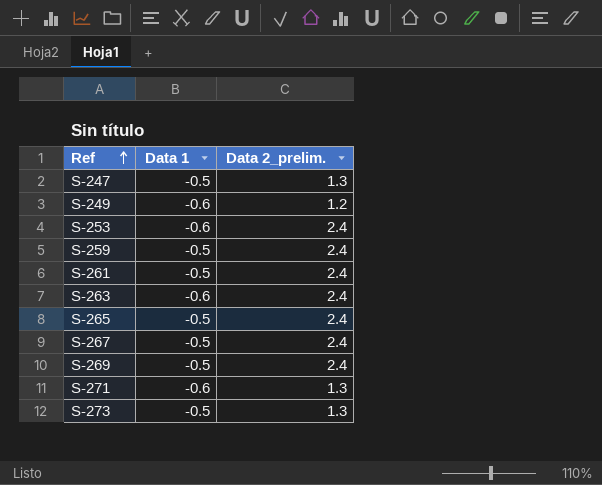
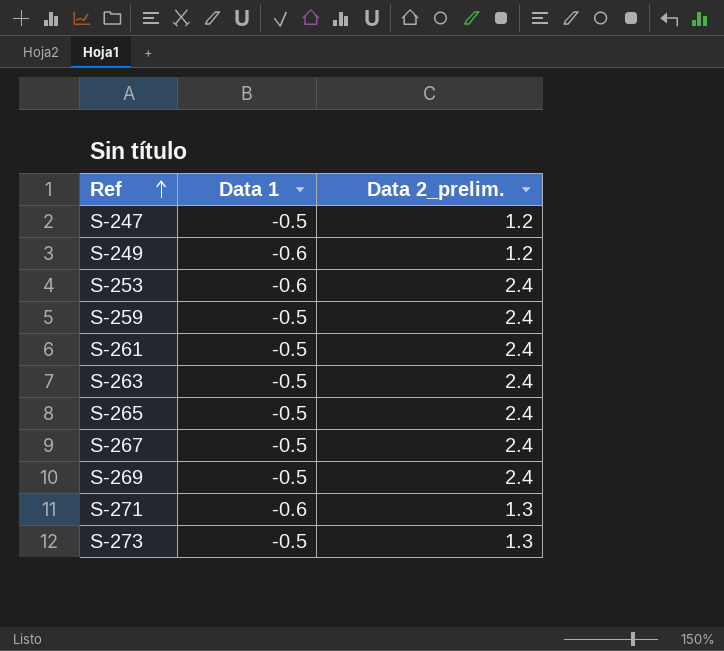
S-247 | Data 2_prelim.: 1.3 -> 1.2
S-263 | Data 1: -0.6 -> -0.5

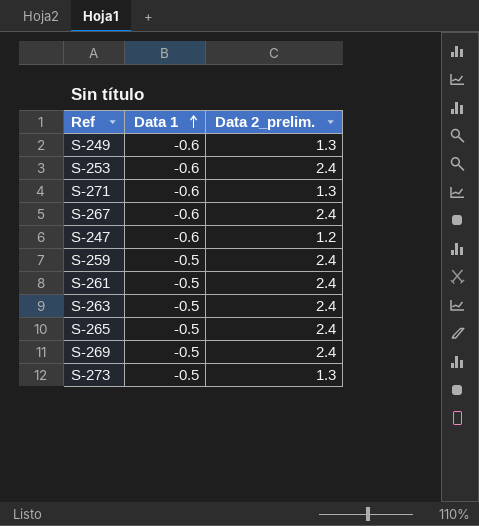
row order: Ref ascending -> Data 1 ascending
S-249 | Data 2_prelim.: 1.2 -> 1.3
S-267 | Data 1: -0.5 -> -0.6
S-247 | Data 1: -0.5 -> -0.6

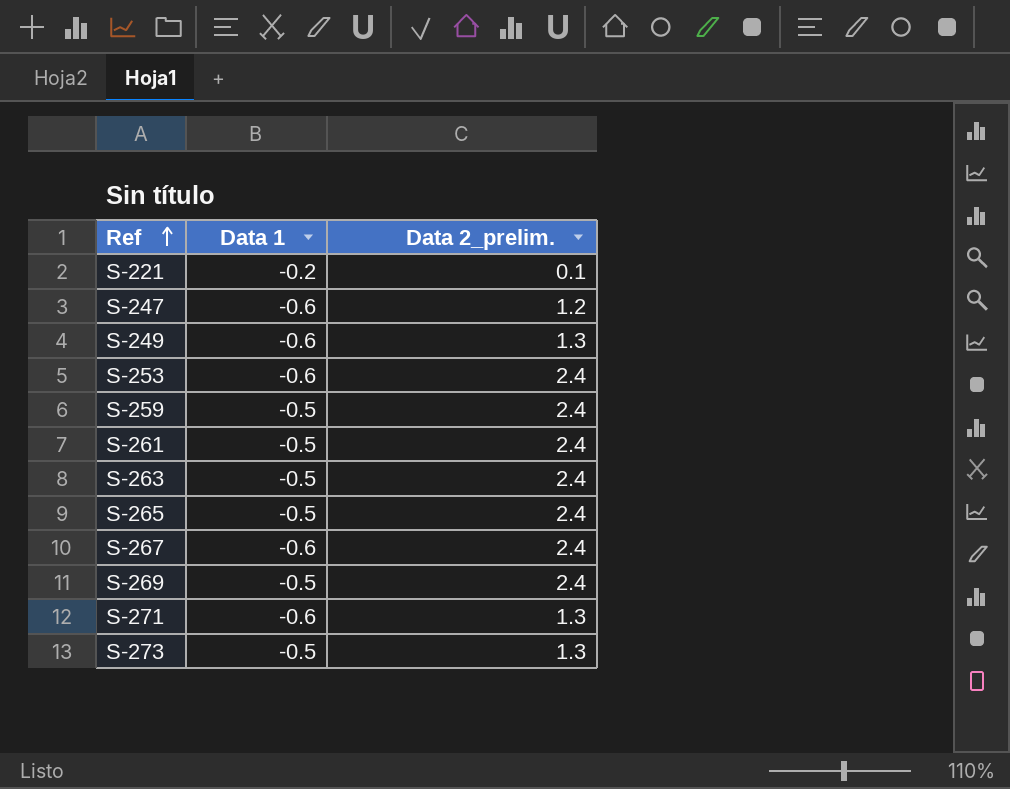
row order: Data 1 ascending -> Ref ascending
row S-221: none -> -0.2 | 0.1

